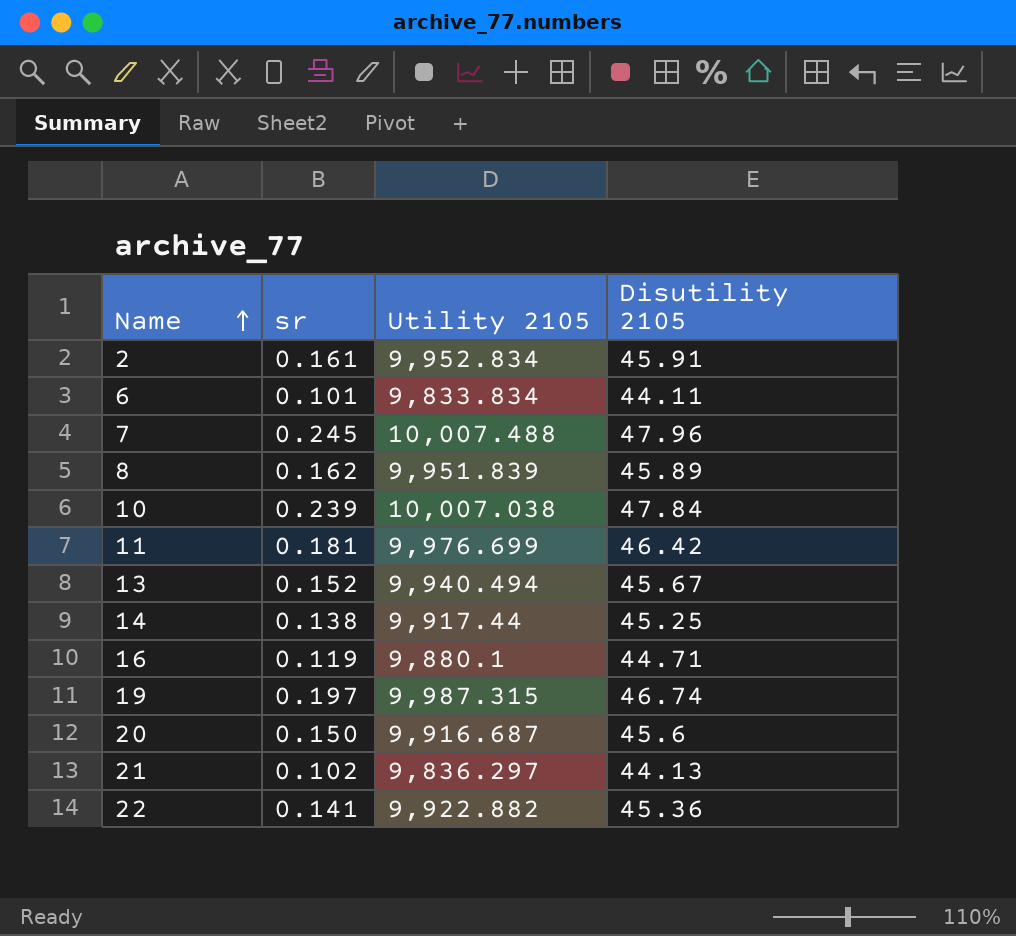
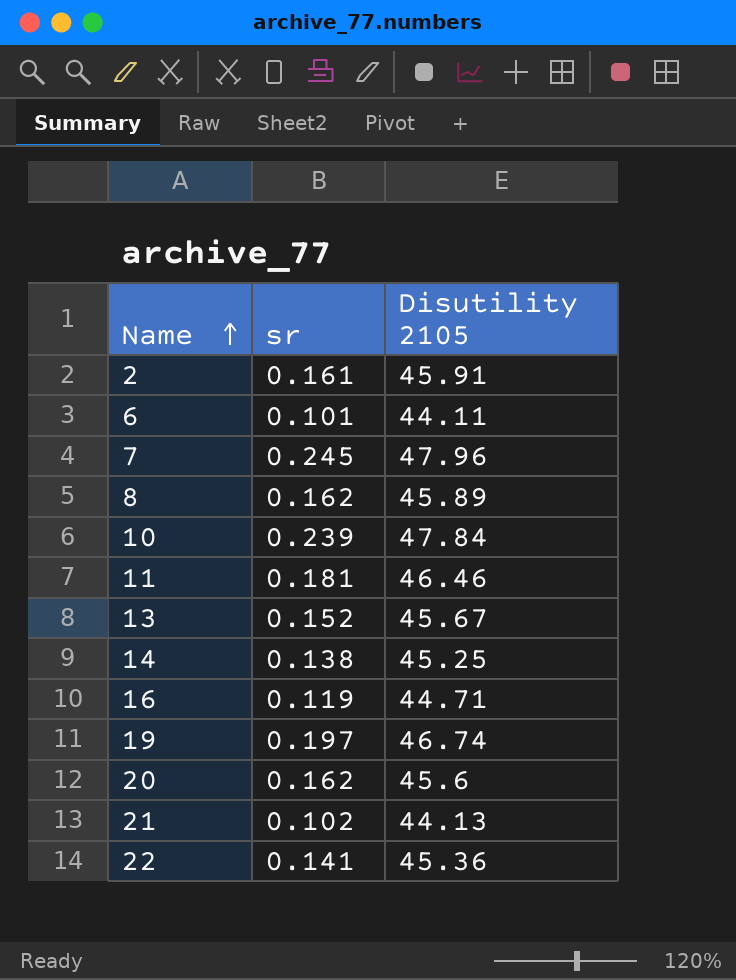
column Utility 2105 | position: 3 -> none
11 | Disutility 2105: 46.42 -> 46.46
20 | sr: 0.150 -> 0.162

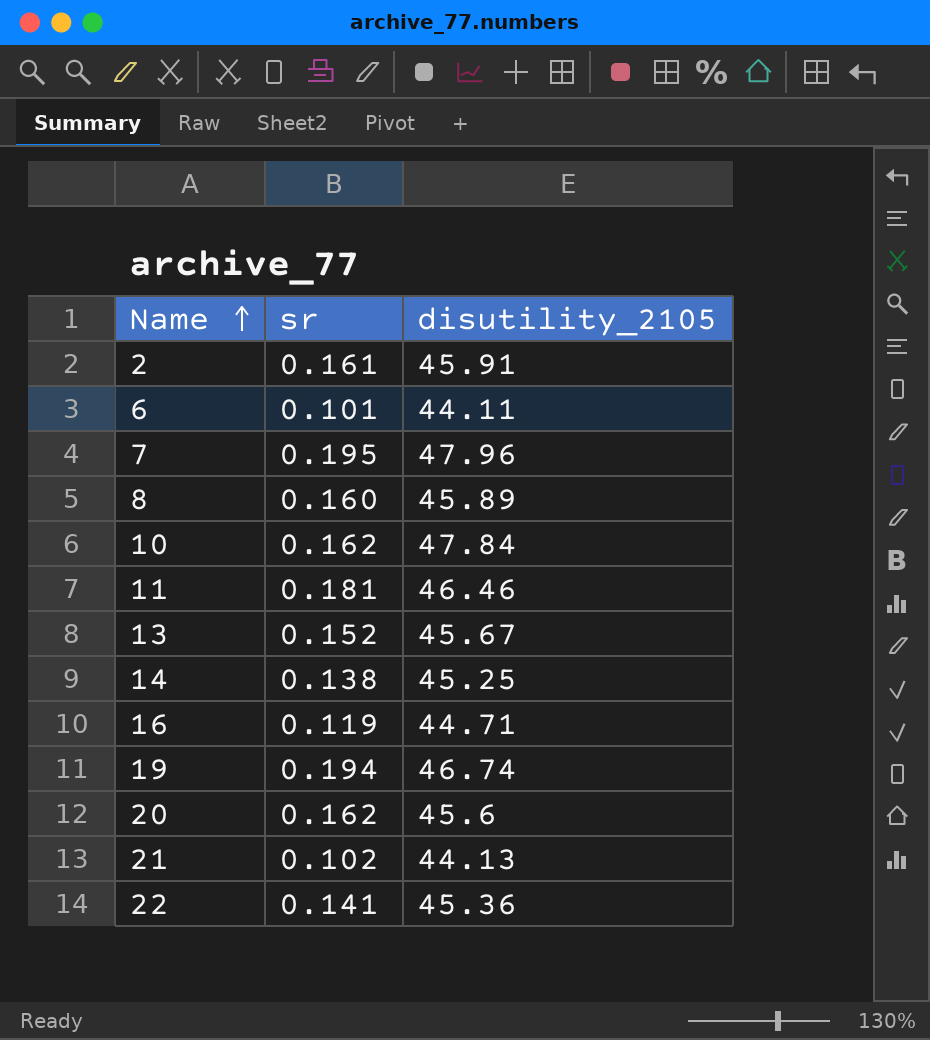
column name: Disutility 2105 -> disutility_2105
7 | sr: 0.245 -> 0.195
8 | sr: 0.162 -> 0.160
10 | sr: 0.239 -> 0.162
19 | sr: 0.197 -> 0.194

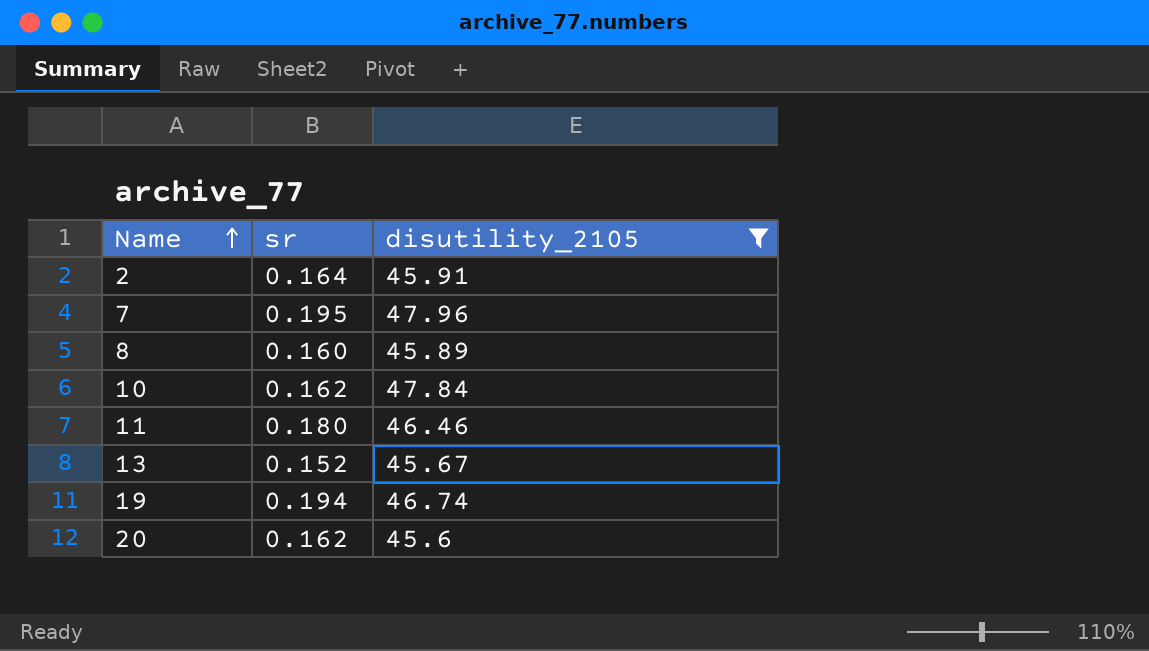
filter: none -> disutility_2105 >= 45.6
2 | sr: 0.161 -> 0.164
11 | sr: 0.181 -> 0.180

